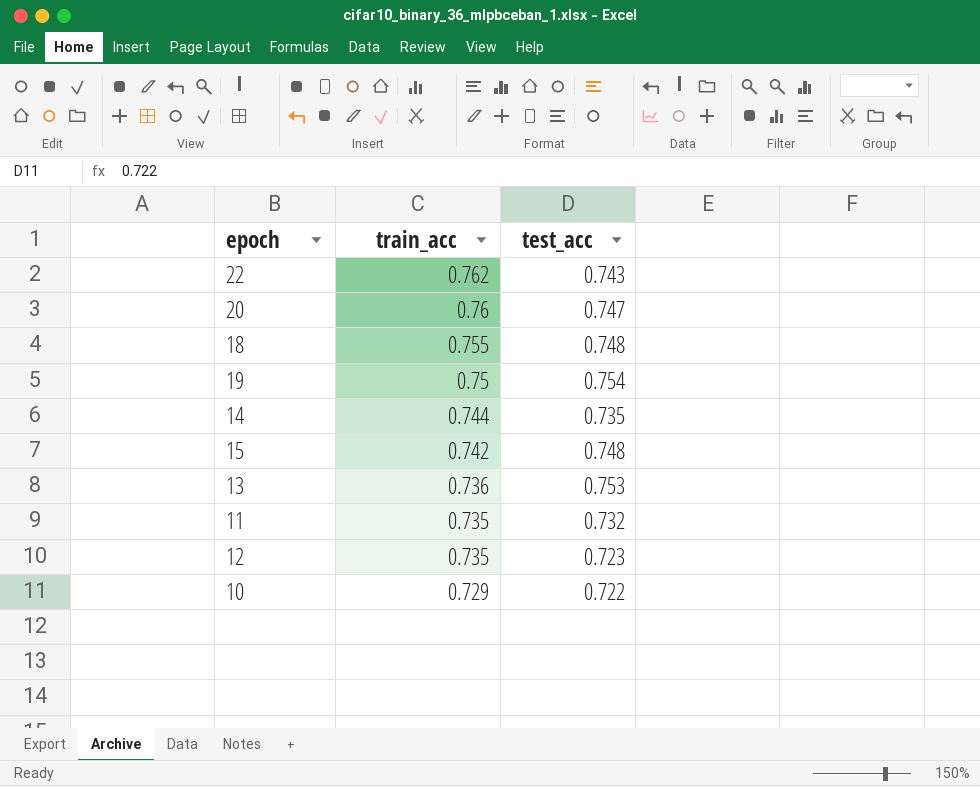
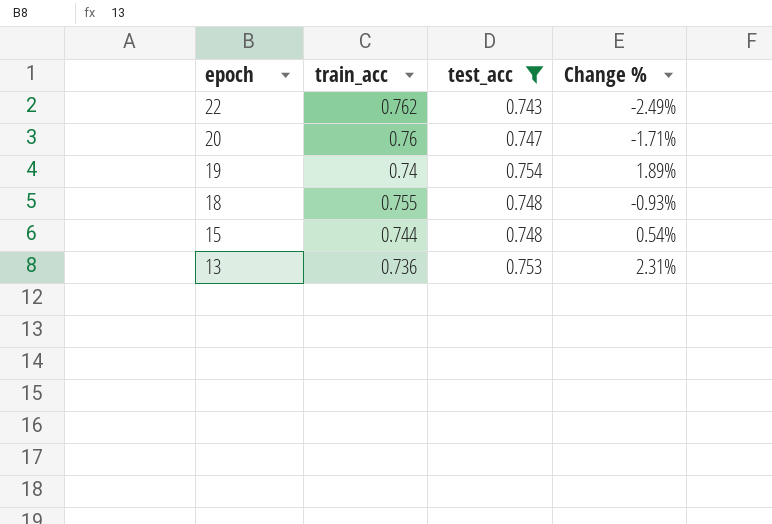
filter: none -> test_acc >= 0.743
row order: train_acc descending -> epoch descending
column Change % | formula: none -> ([test_acc] - [train_acc]) / [train_acc]
19 | train_acc: 0.75 -> 0.74
15 | train_acc: 0.742 -> 0.744

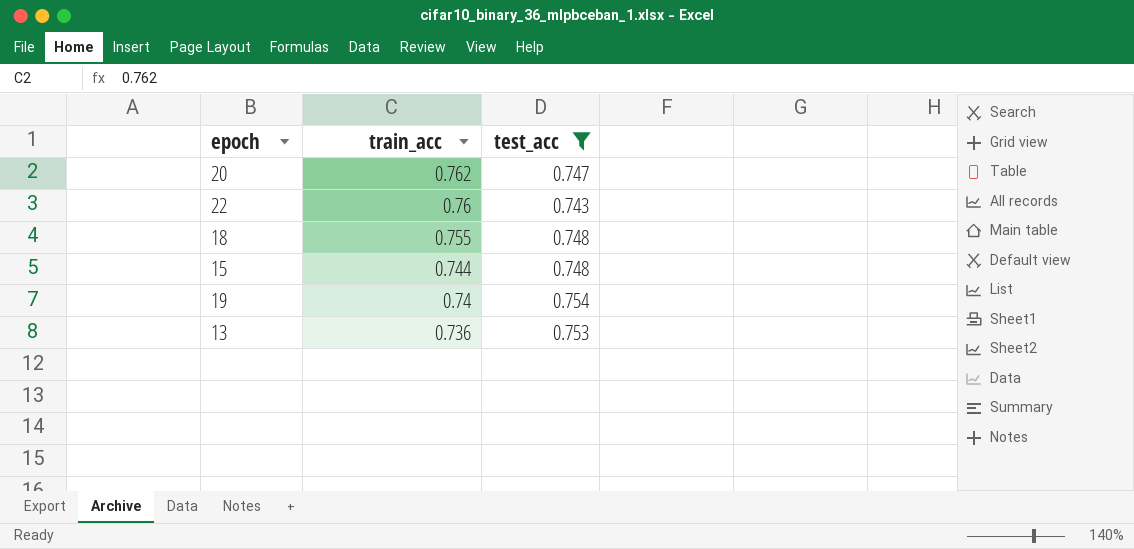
row order: epoch descending -> train_acc descending
column Change % | formula: ([test_acc] - [train_acc]) / [train_acc] -> none
20 | train_acc: 0.76 -> 0.762
22 | train_acc: 0.762 -> 0.76

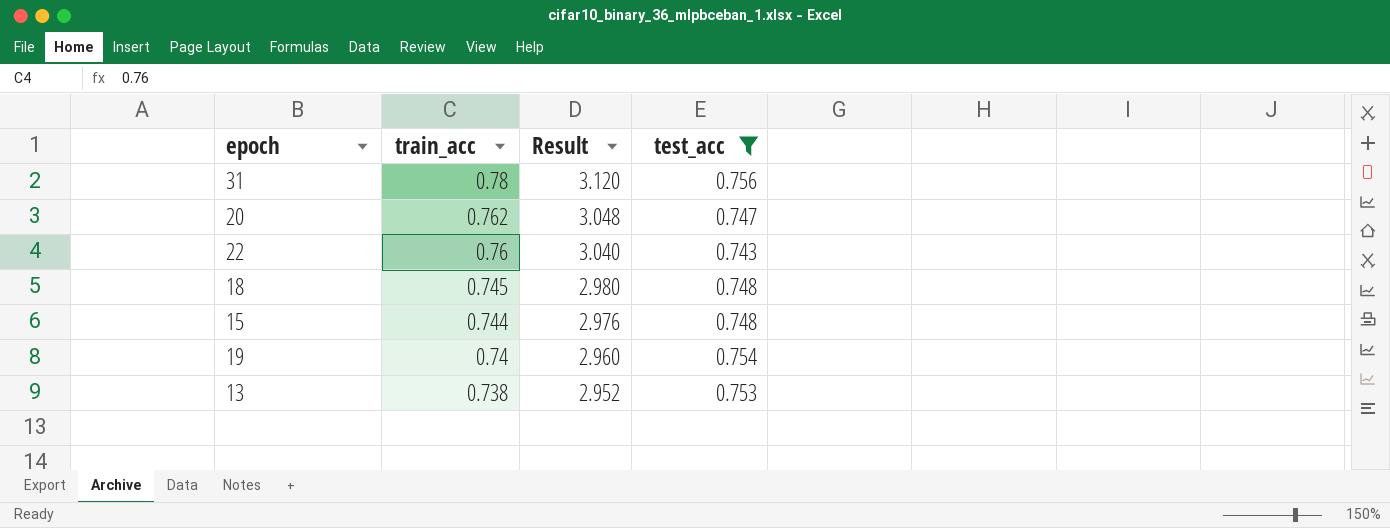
column Result | formula: none -> [train_acc] * 4
row 31: none -> 0.78 | 3.120 | 0.756
18 | train_acc: 0.755 -> 0.745
13 | train_acc: 0.736 -> 0.738

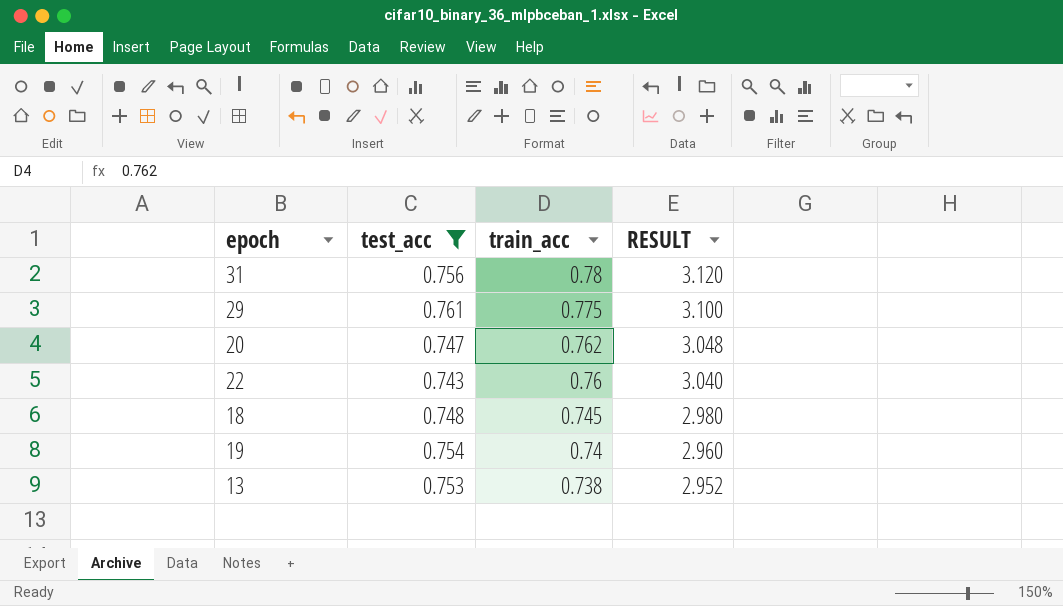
column test_acc | position: 4 -> 2
column name: Result -> RESULT
row 15: 0.744 | 2.976 | 0.748 -> none
row 29: none -> 0.761 | 0.775 | 3.100

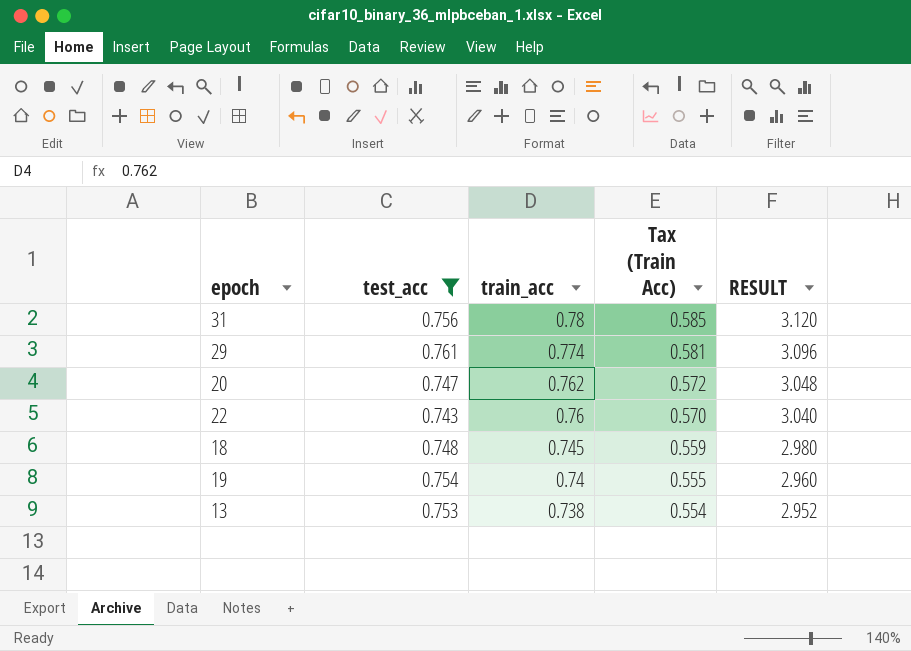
column Tax (Train Acc) | formula: none -> [train_acc] * 0.75
29 | train_acc: 0.775 -> 0.774
29 | RESULT: 3.100 -> 3.096

